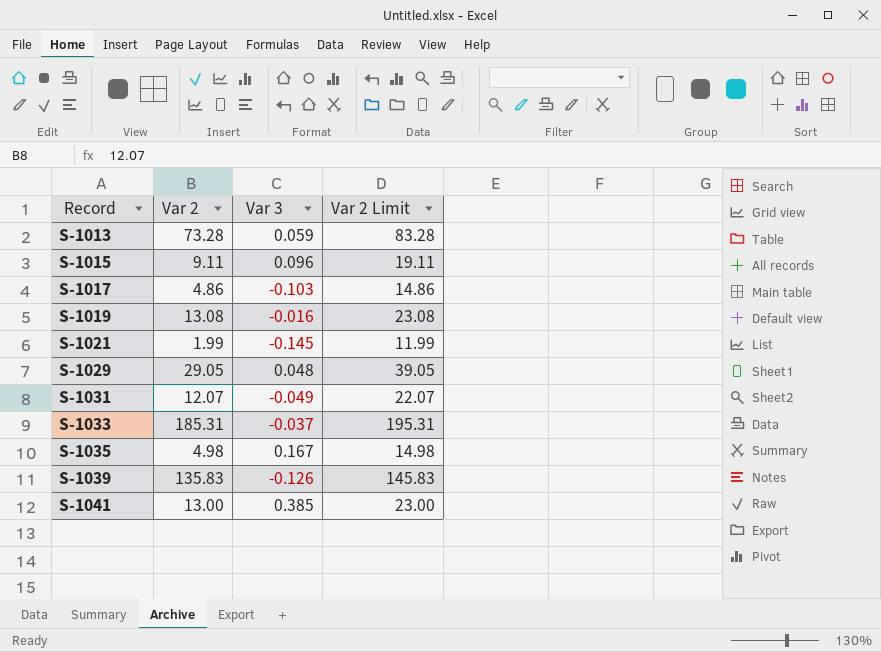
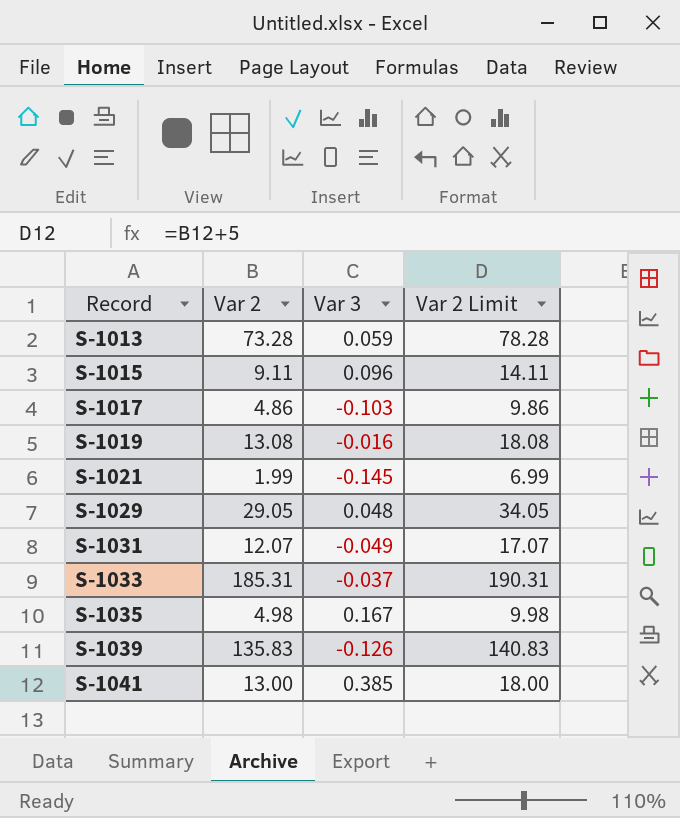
column Var 2 Limit | formula: [Var 2] + 10 -> [Var 2] + 5

